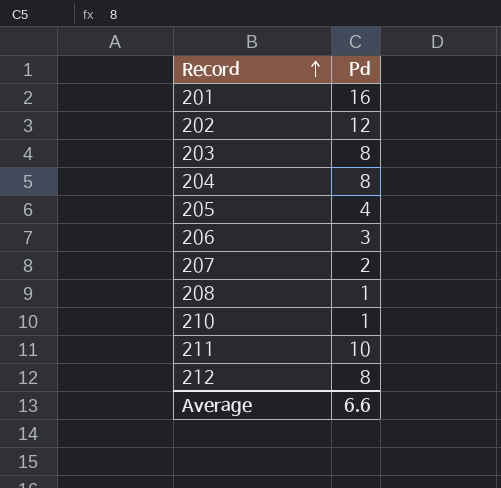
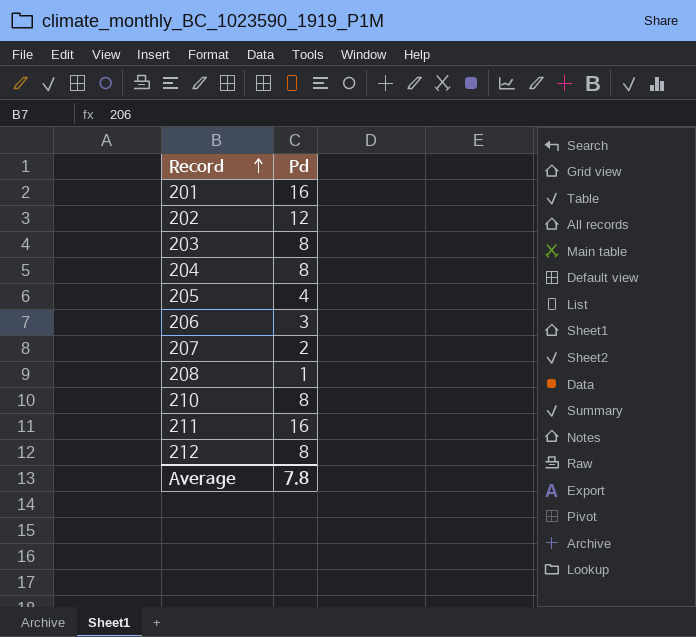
210 | Pd: 1 -> 8
211 | Pd: 10 -> 16
Average | Pd: 6.6 -> 7.8

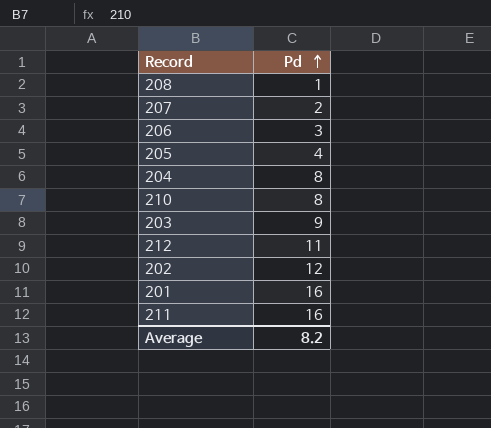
row order: Record ascending -> Pd ascending
203 | Pd: 8 -> 9
212 | Pd: 8 -> 11
Average | Pd: 7.8 -> 8.2

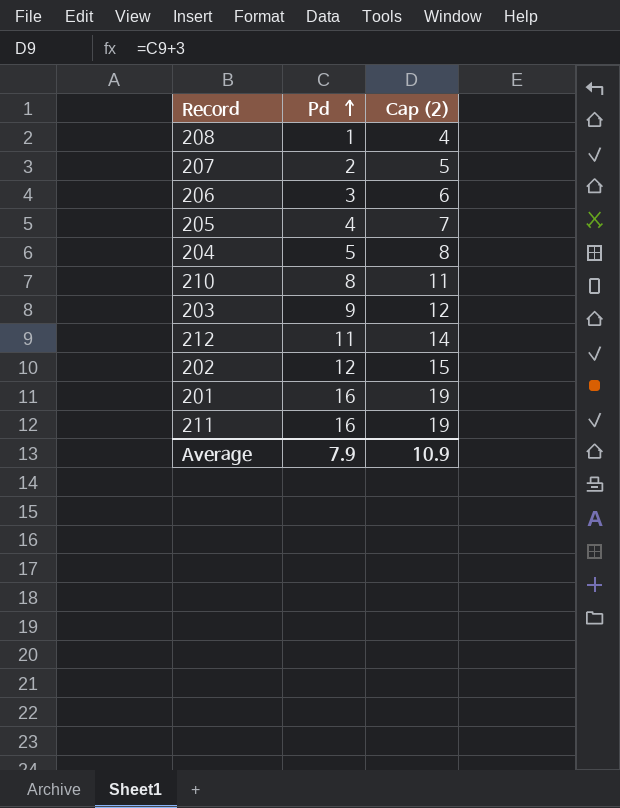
column Cap (2) | formula: none -> [Pd] + 3
204 | Pd: 8 -> 5
Average | Pd: 8.2 -> 7.9

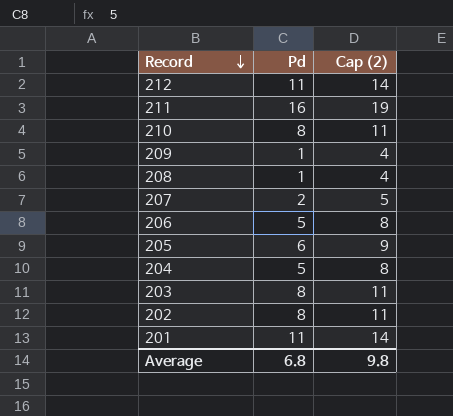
row order: Pd ascending -> Record descending
row 209: none -> 1 | 4
206 | Pd: 3 -> 5
206 | Cap (2): 6 -> 8
205 | Pd: 4 -> 6
205 | Cap (2): 7 -> 9
203 | Pd: 9 -> 8
203 | Cap (2): 12 -> 11
202 | Pd: 12 -> 8
202 | Cap (2): 15 -> 11
201 | Pd: 16 -> 11
201 | Cap (2): 19 -> 14
Average | Pd: 7.9 -> 6.8
Average | Cap (2): 10.9 -> 9.8

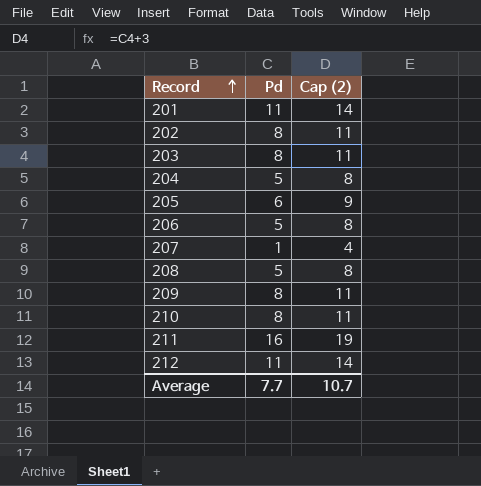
row order: Record descending -> Record ascending
207 | Pd: 2 -> 1
207 | Cap (2): 5 -> 4
208 | Pd: 1 -> 5
208 | Cap (2): 4 -> 8
209 | Pd: 1 -> 8
209 | Cap (2): 4 -> 11
Average | Pd: 6.8 -> 7.7
Average | Cap (2): 9.8 -> 10.7

